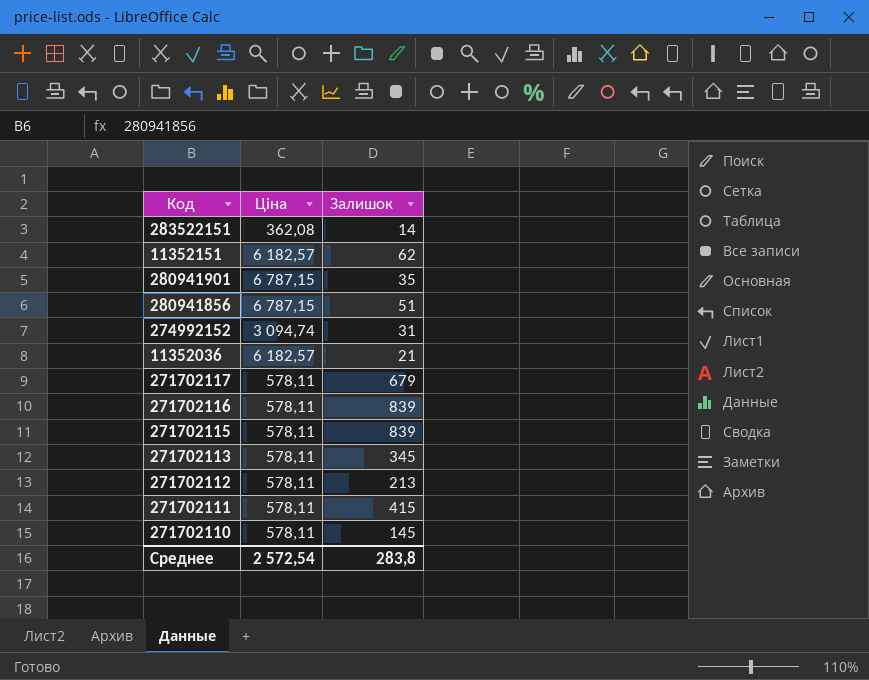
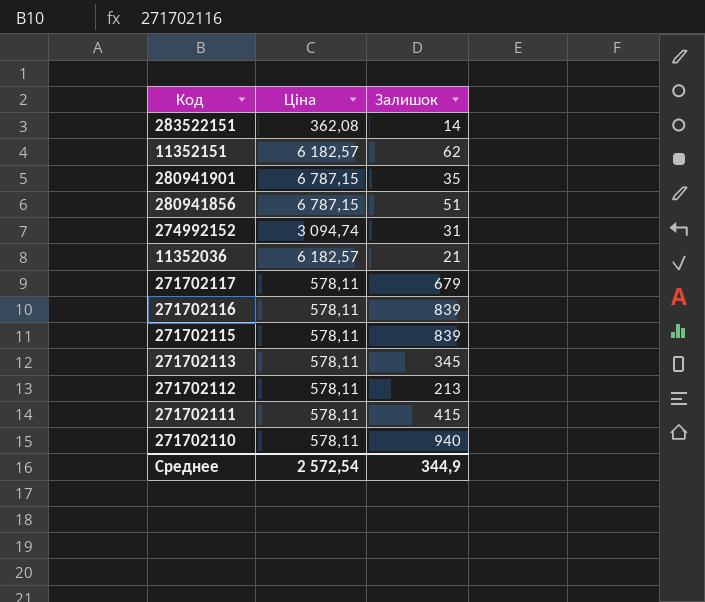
271702110 | Залишок: 145 -> 940
Среднее | Залишок: 283,8 -> 344,9

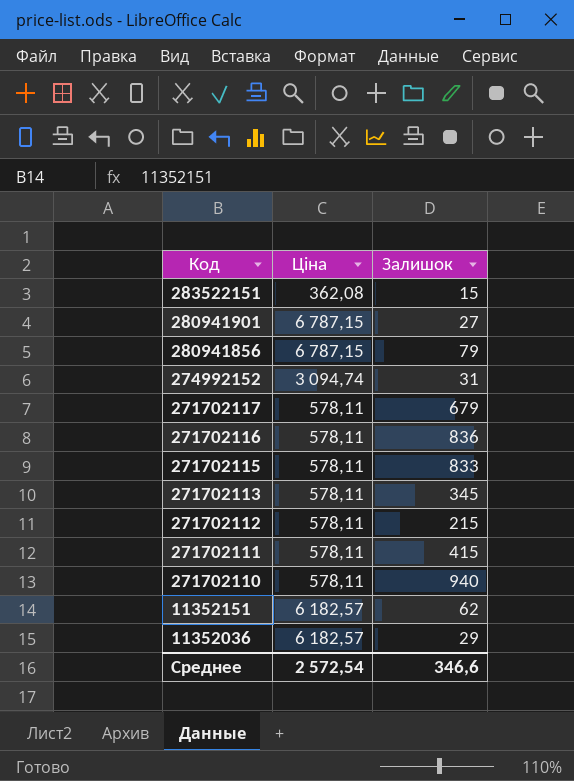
row order: none -> Код descending
283522151 | Залишок: 14 -> 15
280941901 | Залишок: 35 -> 27
280941856 | Залишок: 51 -> 79
271702116 | Залишок: 839 -> 836
271702115 | Залишок: 839 -> 833
271702112 | Залишок: 213 -> 215
11352036 | Залишок: 21 -> 29
Среднее | Залишок: 344,9 -> 346,6

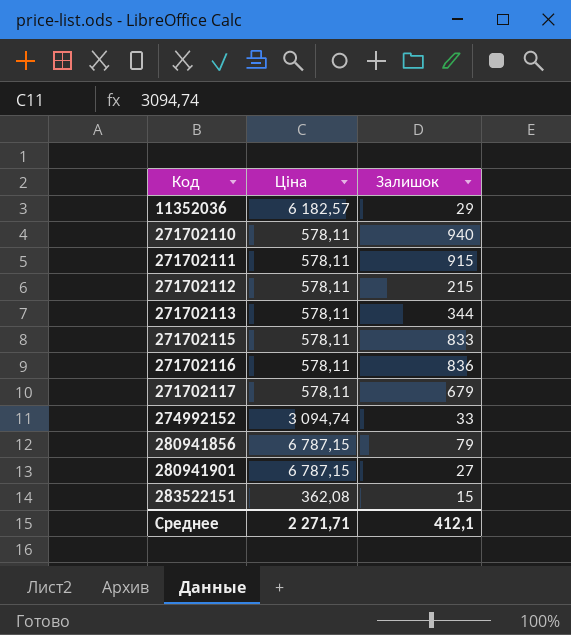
row order: Код descending -> Код ascending
row 11352151: 6 182,57 | 62 -> none
271702111 | Залишок: 415 -> 915
271702113 | Залишок: 345 -> 344
274992152 | Залишок: 31 -> 33
Среднее | Ціна: 2 572,54 -> 2 271,71
Среднее | Залишок: 346,6 -> 412,1

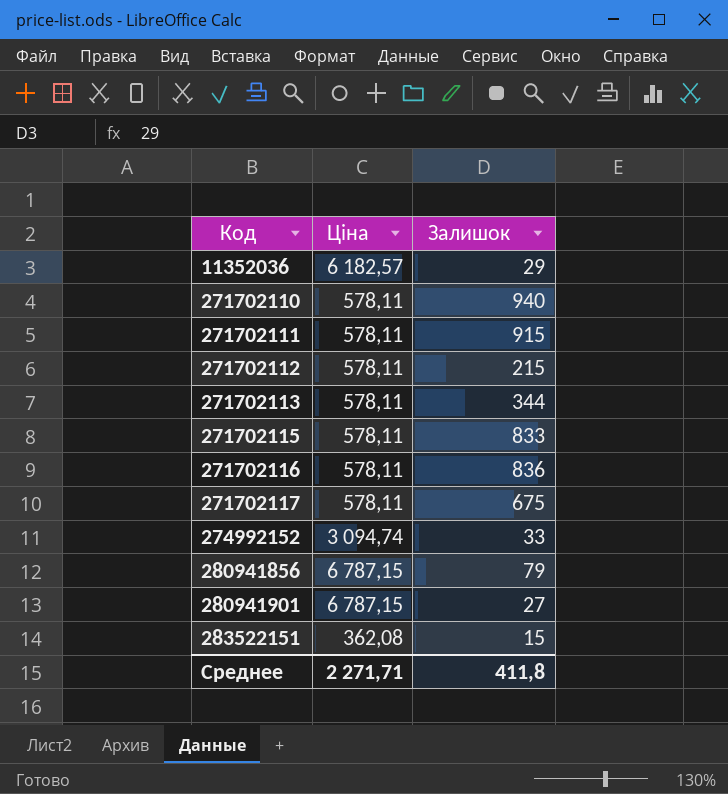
271702117 | Залишок: 679 -> 675
Среднее | Залишок: 412,1 -> 411,8

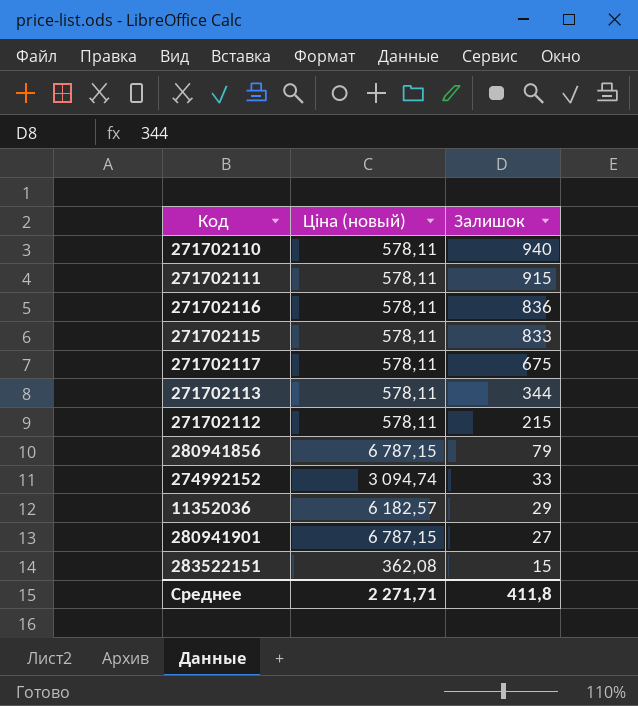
row order: Код ascending -> Залишок descending
column name: Ціна -> Ціна (новый)

